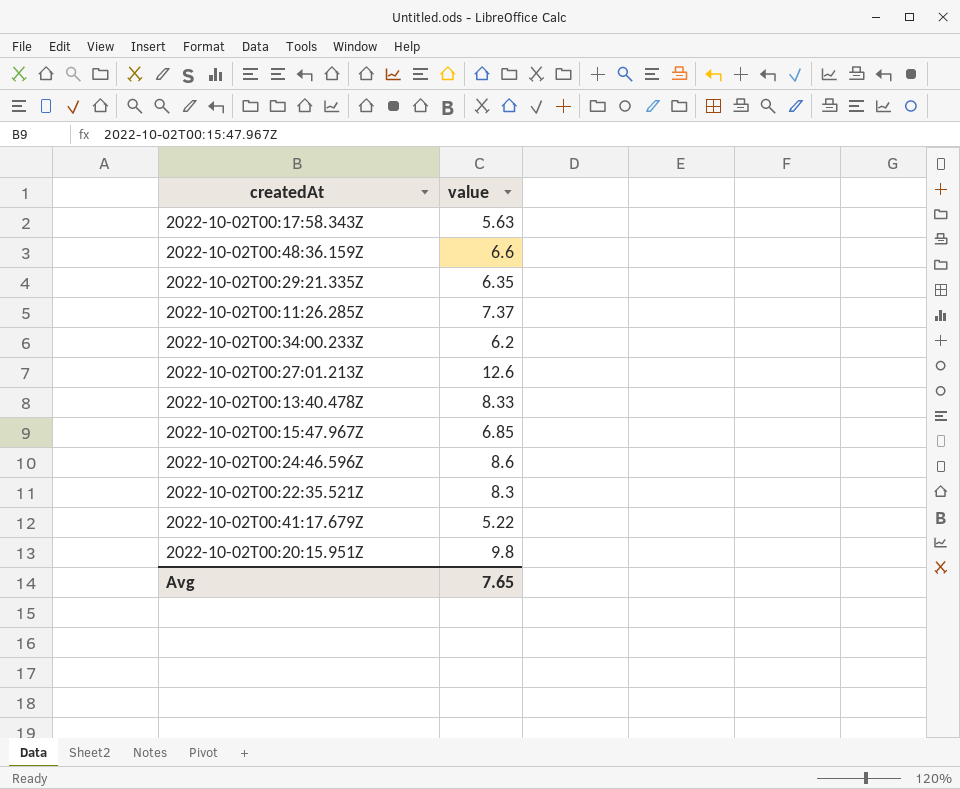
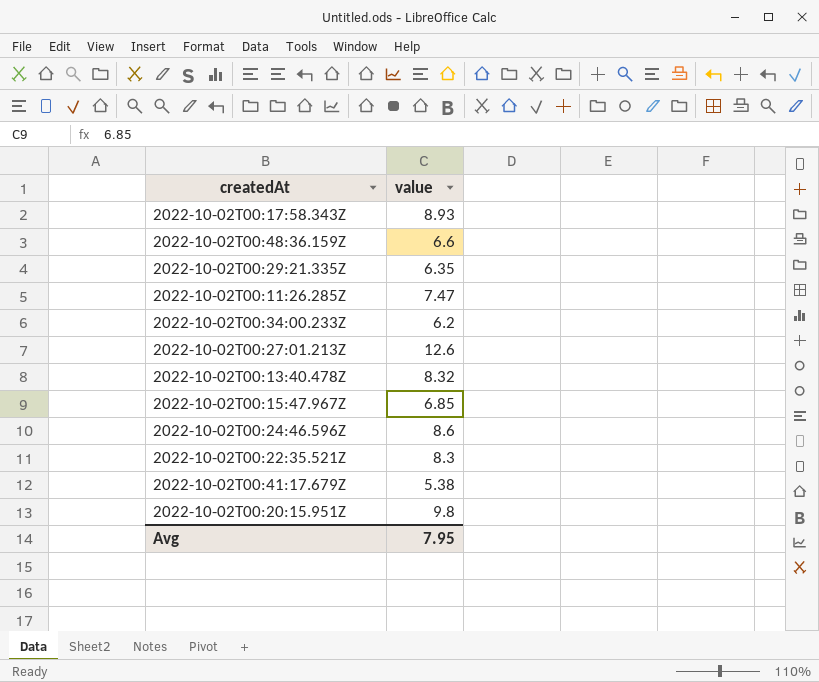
2022-10-02T00:17:58.343Z | value: 5.63 -> 8.93
2022-10-02T00:11:26.285Z | value: 7.37 -> 7.47
2022-10-02T00:13:40.478Z | value: 8.33 -> 8.32
2022-10-02T00:41:17.679Z | value: 5.22 -> 5.38
Avg | value: 7.65 -> 7.95

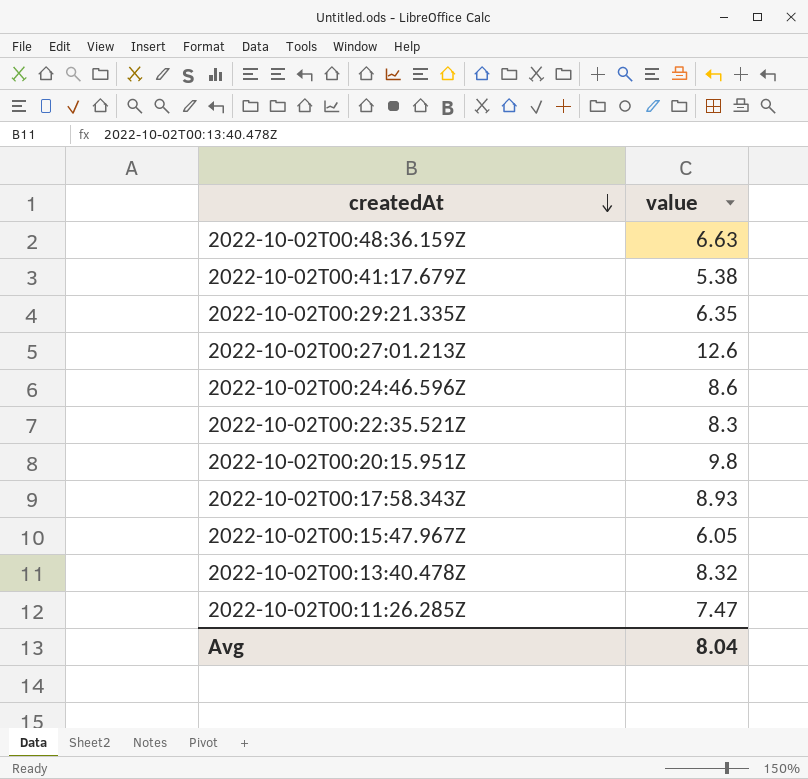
row order: none -> createdAt descending
row 2022-10-02T00:34:00.233Z: 6.2 -> none
2022-10-02T00:48:36.159Z | value: 6.6 -> 6.63
2022-10-02T00:15:47.967Z | value: 6.85 -> 6.05
Avg | value: 7.95 -> 8.04

